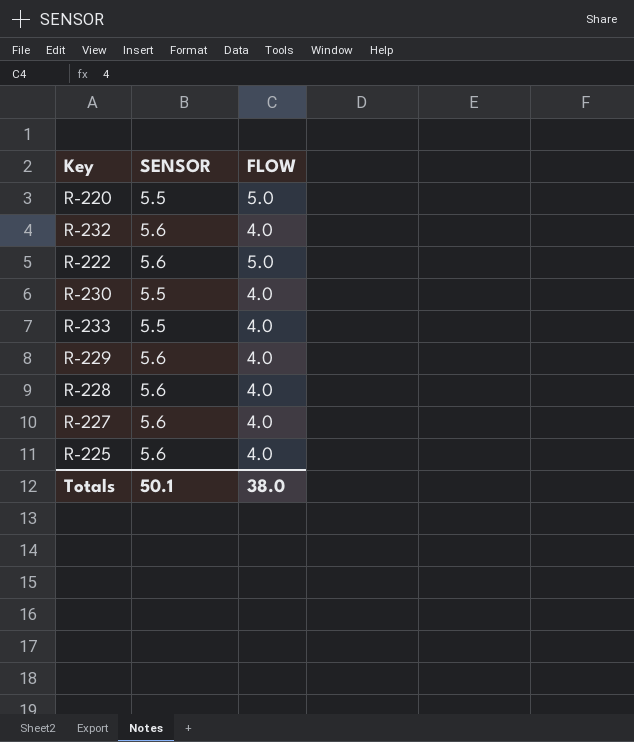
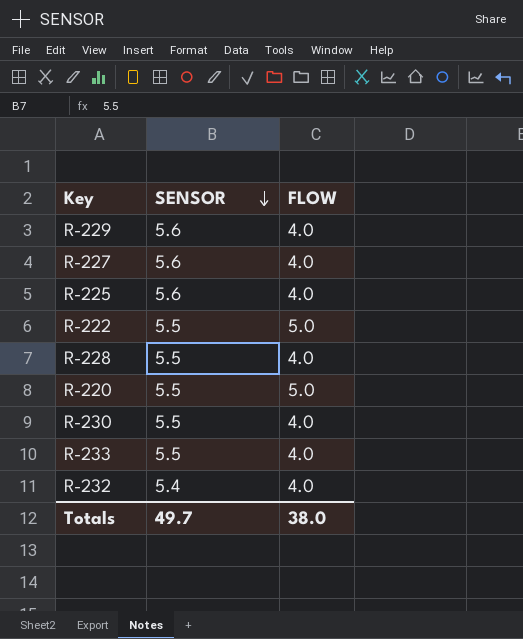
row order: none -> SENSOR descending
R-222 | SENSOR: 5.6 -> 5.5
R-228 | SENSOR: 5.6 -> 5.5
R-232 | SENSOR: 5.6 -> 5.4
Totals | SENSOR: 50.1 -> 49.7

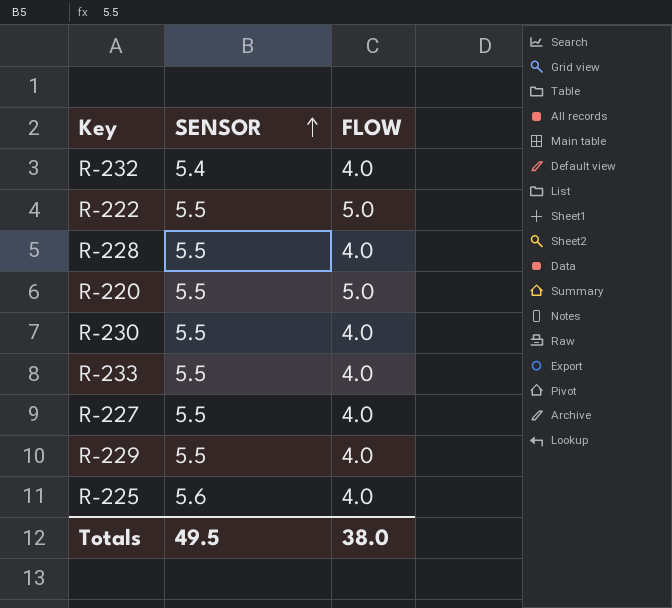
row order: SENSOR descending -> SENSOR ascending
R-227 | SENSOR: 5.6 -> 5.5
R-229 | SENSOR: 5.6 -> 5.5
Totals | SENSOR: 49.7 -> 49.5

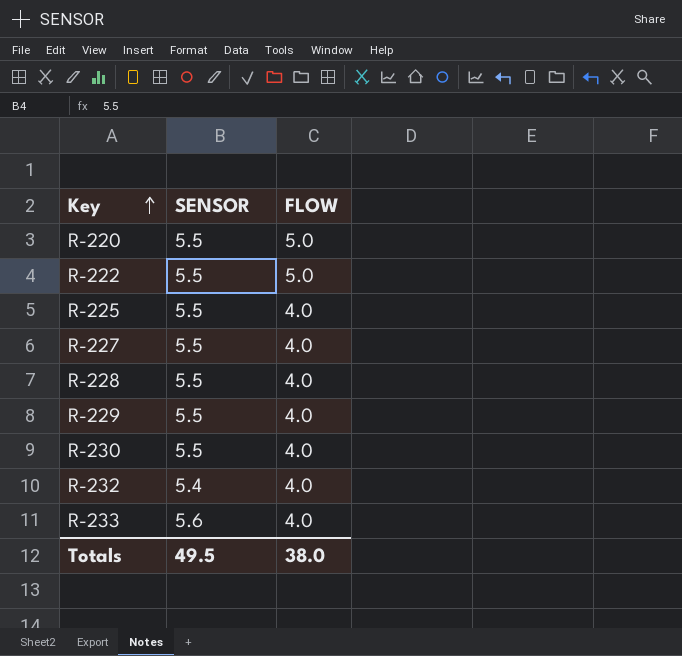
row order: SENSOR ascending -> Key ascending
R-225 | SENSOR: 5.6 -> 5.5
R-233 | SENSOR: 5.5 -> 5.6

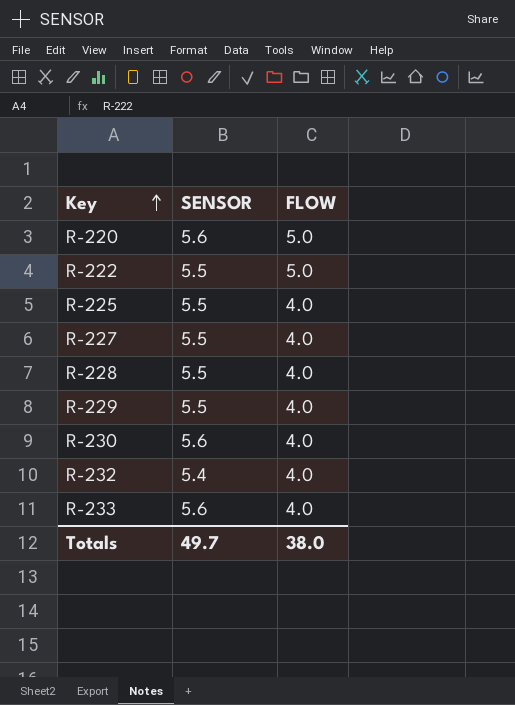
R-220 | SENSOR: 5.5 -> 5.6
R-230 | SENSOR: 5.5 -> 5.6
Totals | SENSOR: 49.5 -> 49.7

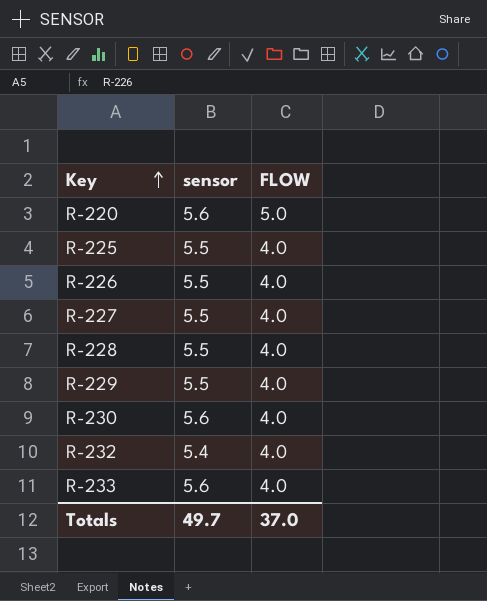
column name: SENSOR -> sensor
row R-222: 5.5 | 5.0 -> none
row R-226: none -> 5.5 | 4.0
Totals | FLOW: 38.0 -> 37.0

